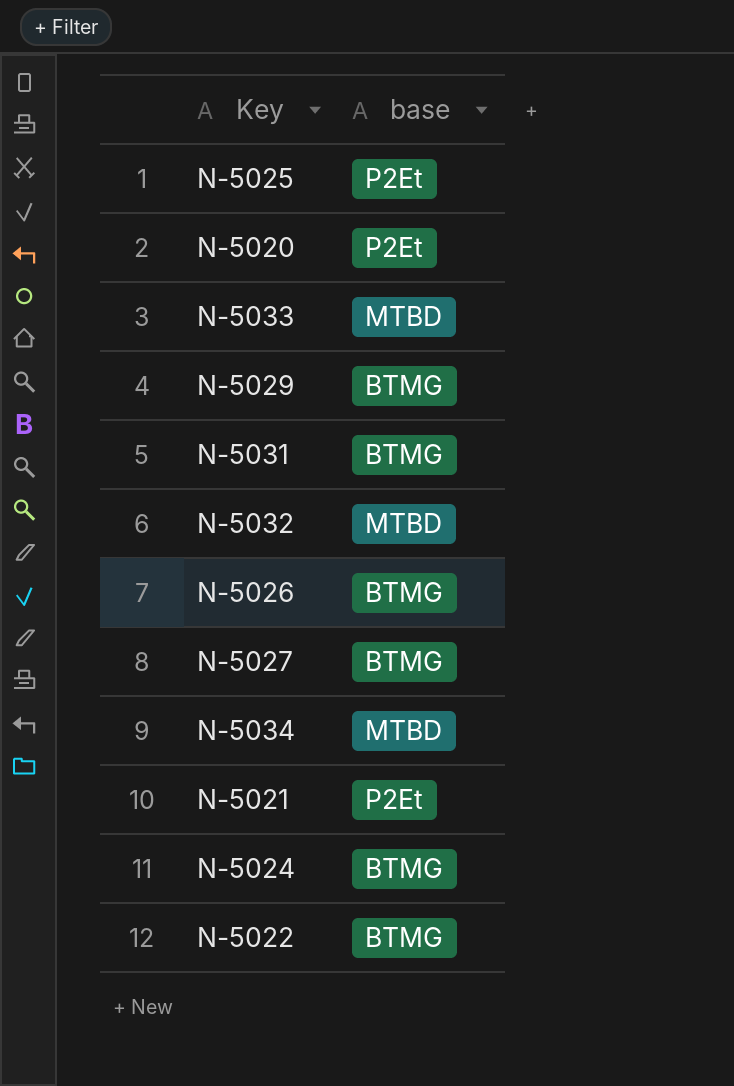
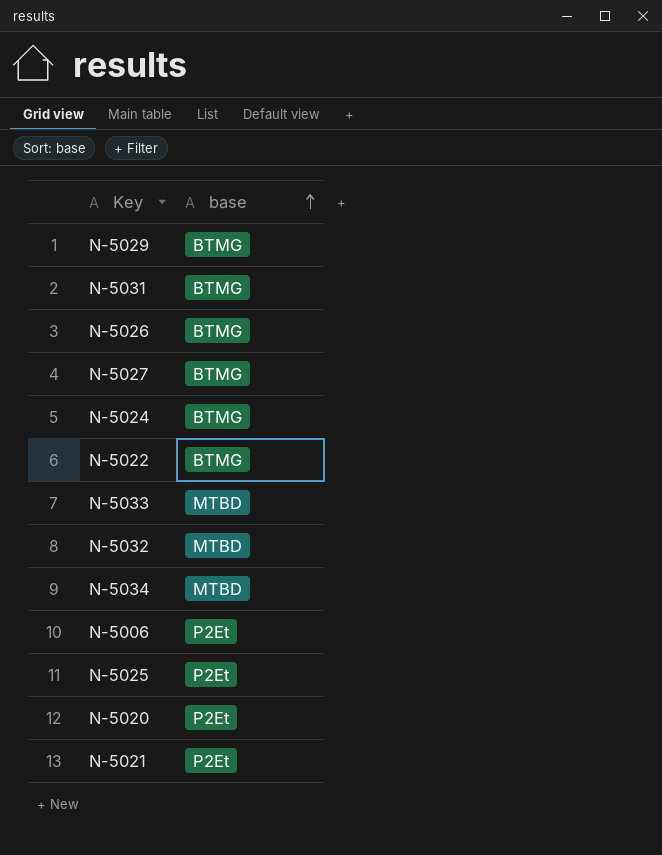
row order: none -> base ascending
row N-5006: none -> P2Et

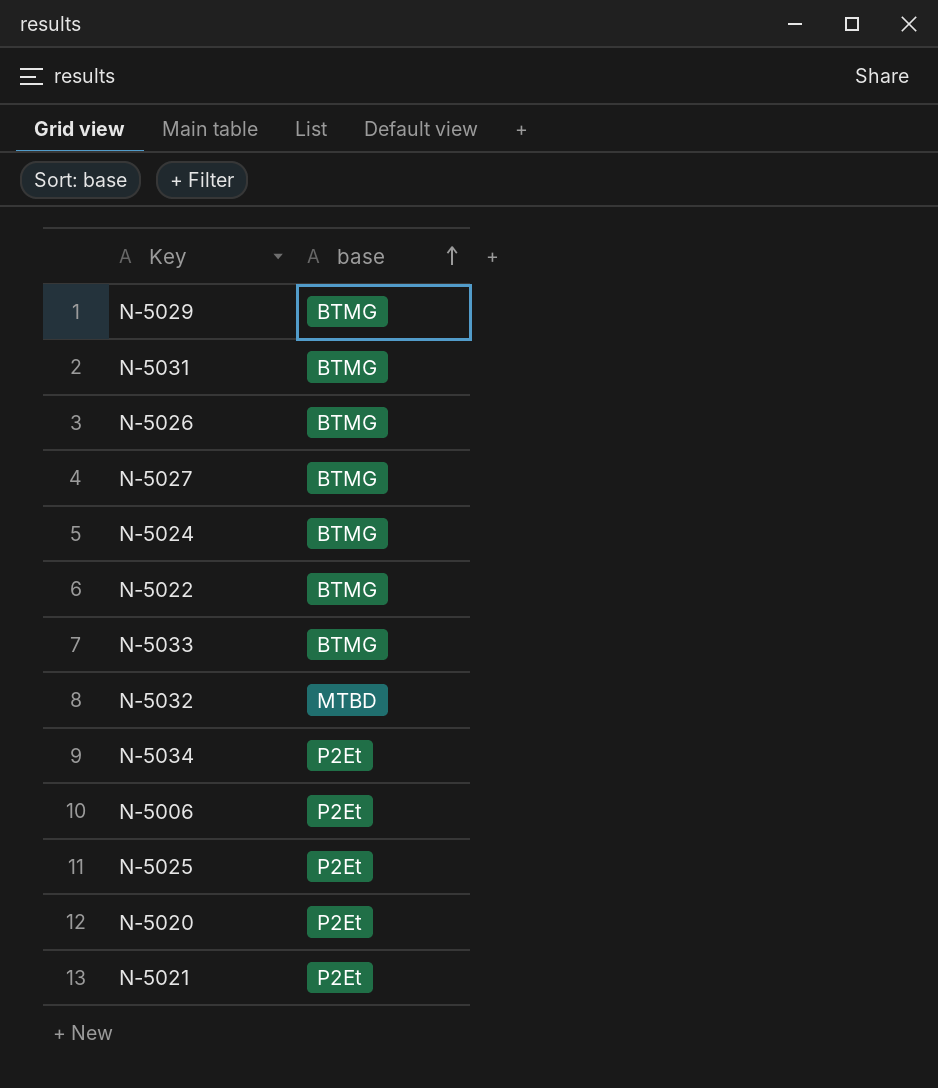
N-5033 | base: MTBD -> BTMG
N-5034 | base: MTBD -> P2Et

